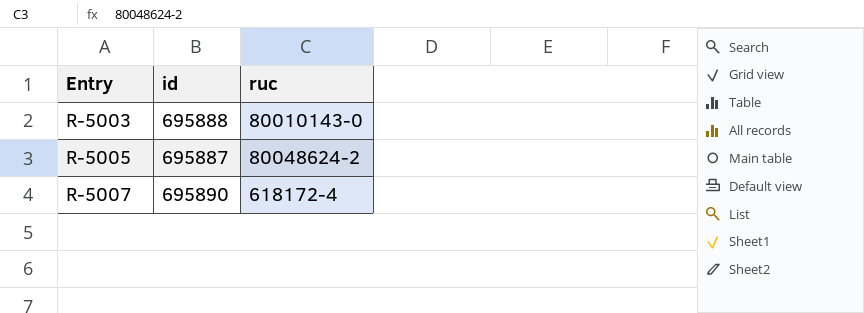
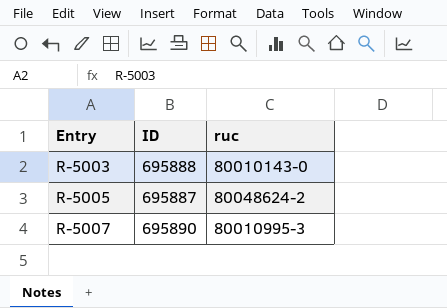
column name: id -> ID
R-5007 | ruc: 618172-4 -> 80010995-3

